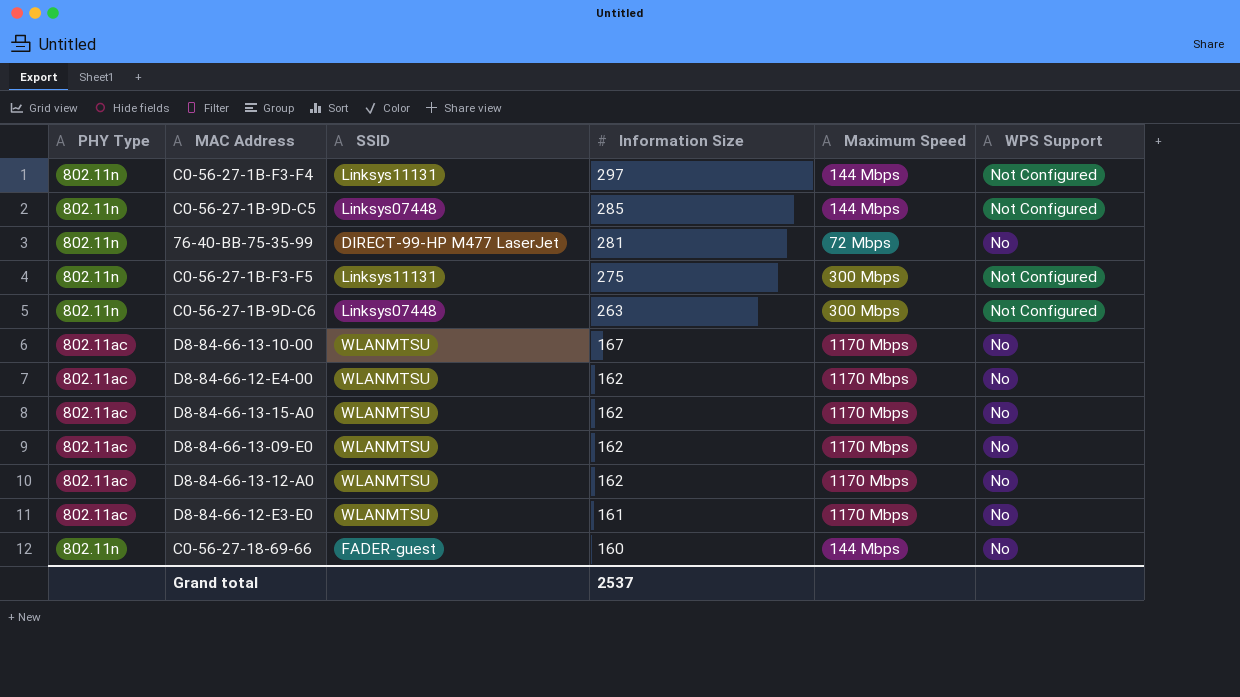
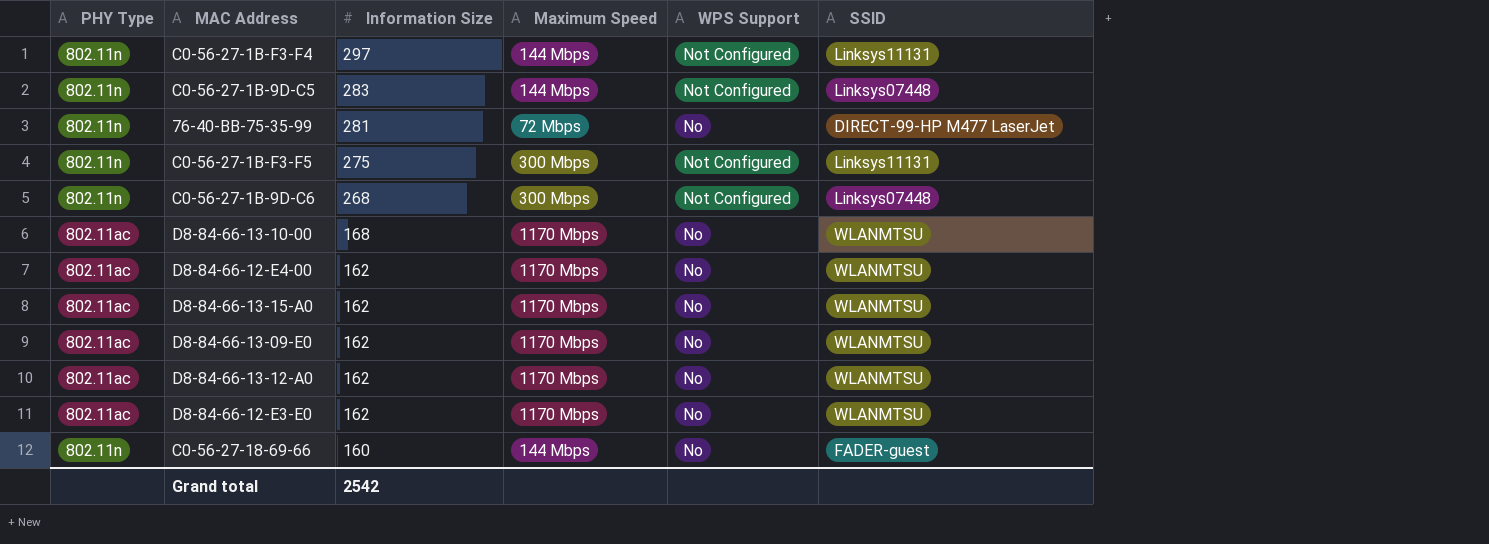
column SSID | position: 3 -> 6
C0-56-27-1B-9D-C5 | Information Size: 285 -> 283
C0-56-27-1B-9D-C6 | Information Size: 263 -> 268
D8-84-66-13-10-00 | Information Size: 167 -> 168
D8-84-66-12-E3-E0 | Information Size: 161 -> 162
Grand total | Information Size: 2537 -> 2542

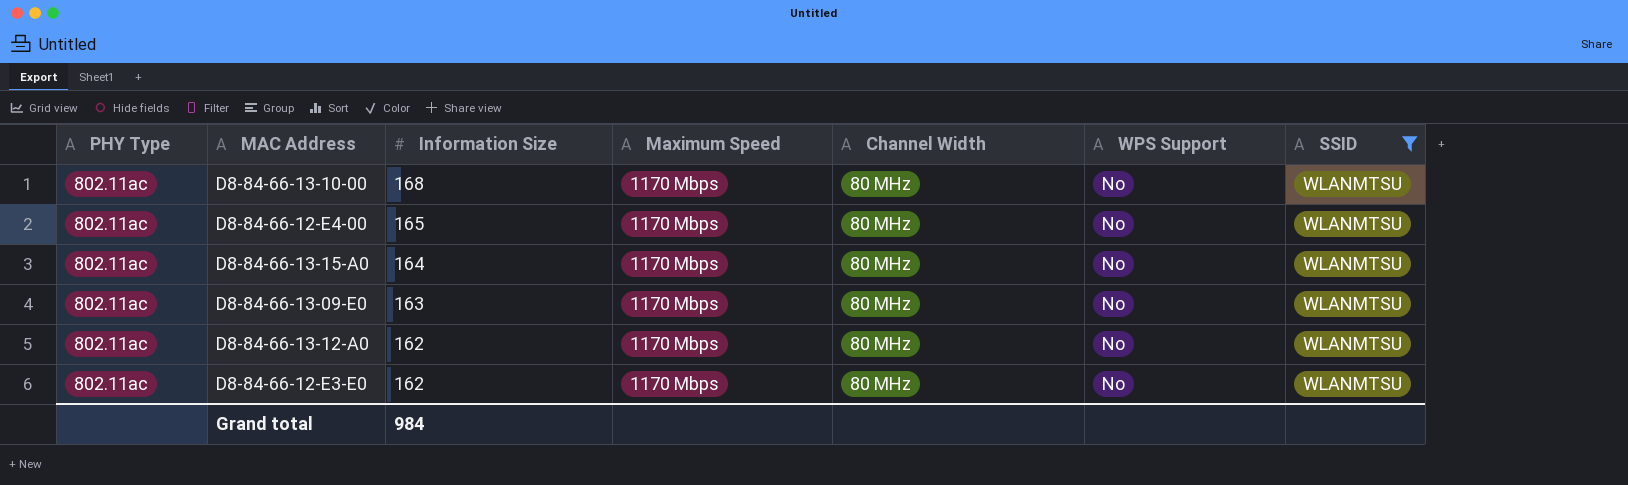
filter: none -> SSID = WLANMTSU
column Channel Width | position: none -> 5
D8-84-66-12-E4-00 | Information Size: 162 -> 165
D8-84-66-13-15-A0 | Information Size: 162 -> 164
D8-84-66-13-09-E0 | Information Size: 162 -> 163
Grand total | Information Size: 2542 -> 984

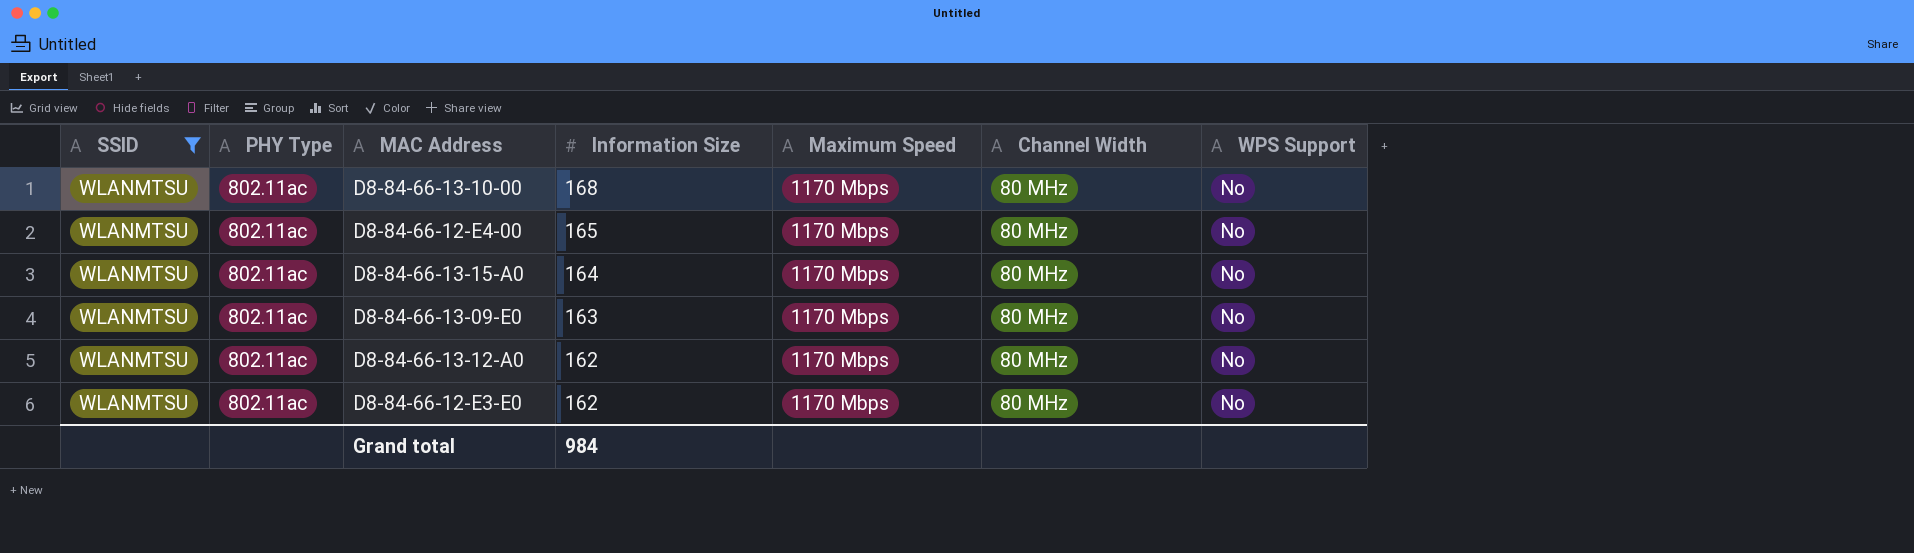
column SSID | position: 7 -> 1

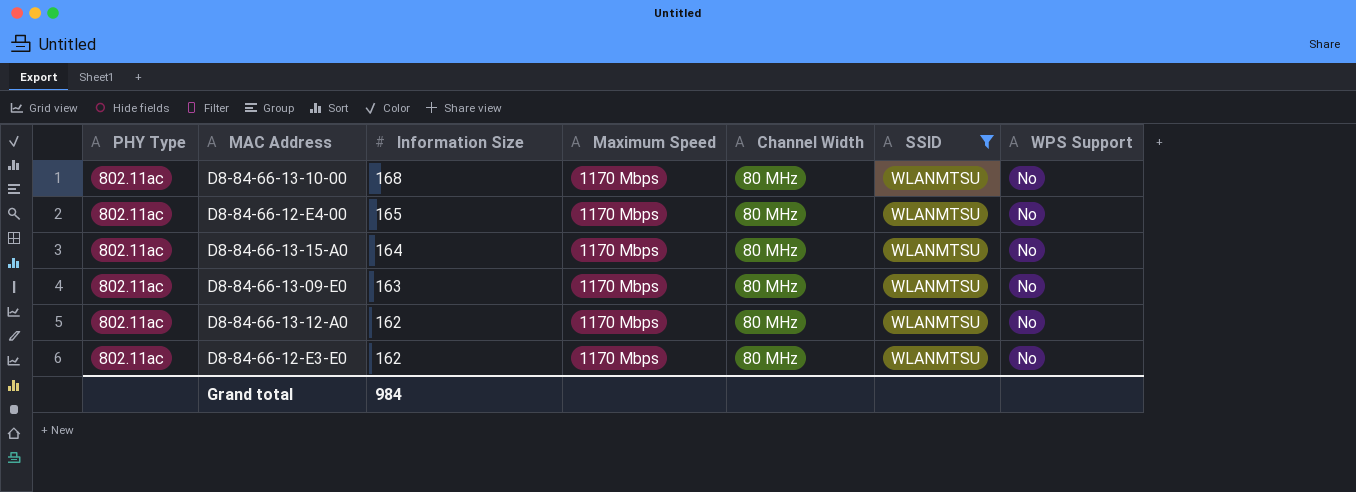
column SSID | position: 1 -> 6

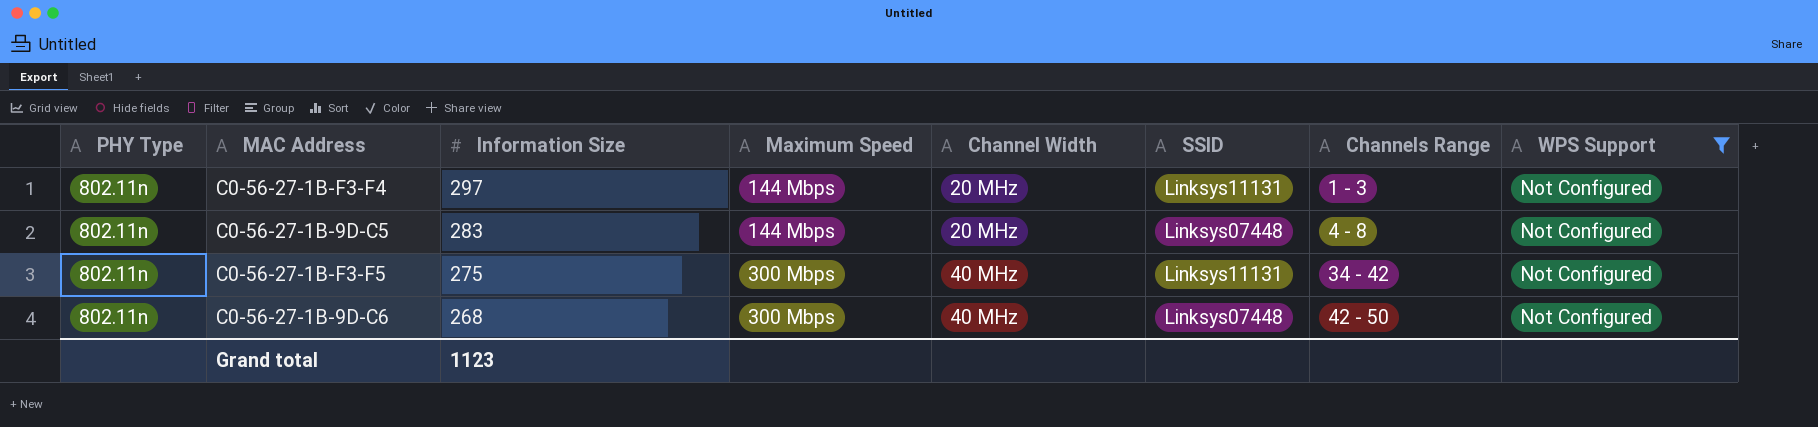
filter: SSID = WLANMTSU -> WPS Support = Not Configured
column Channels Range | position: none -> 7
Grand total | Information Size: 984 -> 1123

